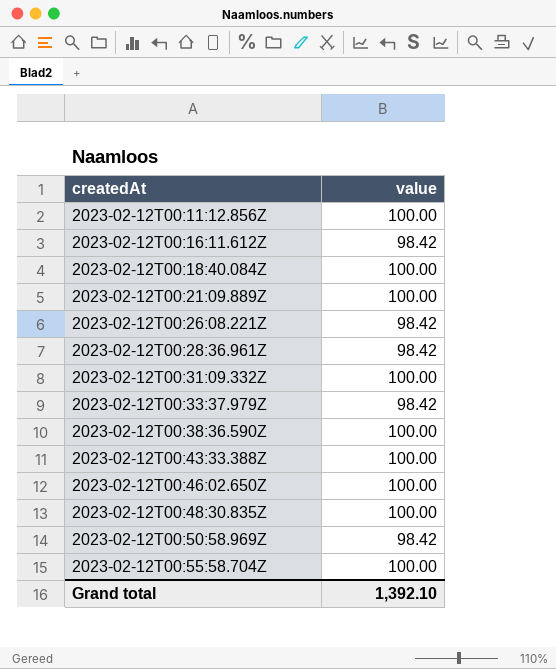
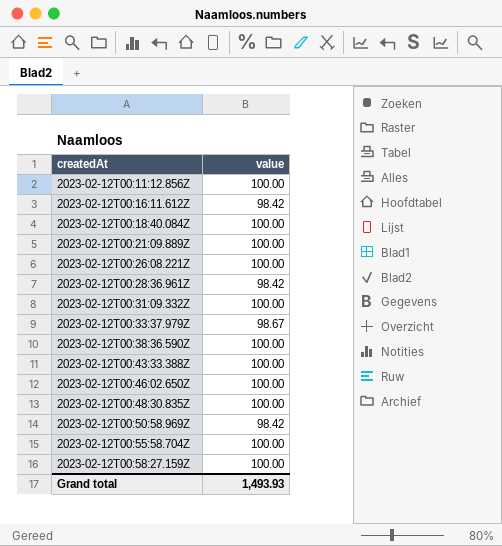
2023-02-12T00:26:08.221Z | value: 98.42 -> 100.00
2023-02-12T00:33:37.979Z | value: 98.42 -> 98.67
row 2023-02-12T00:58:27.159Z: none -> 100.00
Grand total | value: 1,392.10 -> 1,493.93

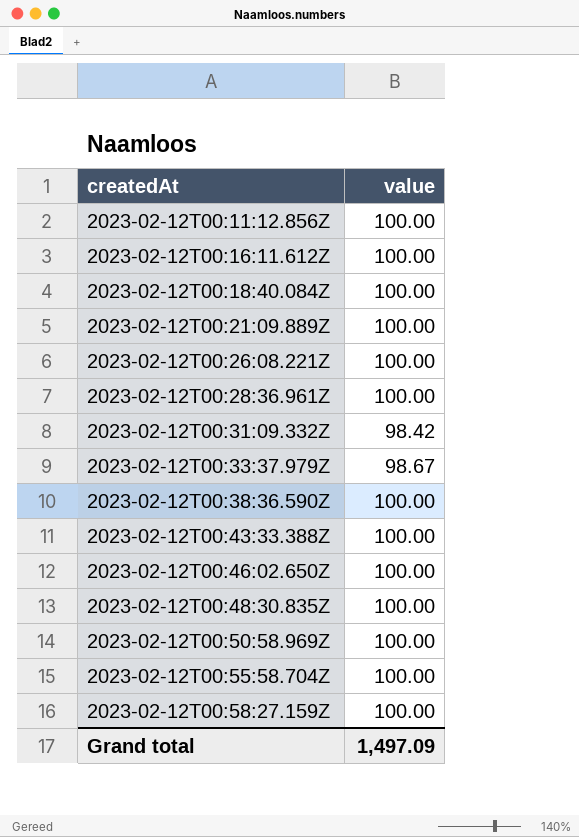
2023-02-12T00:16:11.612Z | value: 98.42 -> 100.00
2023-02-12T00:28:36.961Z | value: 98.42 -> 100.00
2023-02-12T00:31:09.332Z | value: 100.00 -> 98.42
2023-02-12T00:50:58.969Z | value: 98.42 -> 100.00
Grand total | value: 1,493.93 -> 1,497.09

